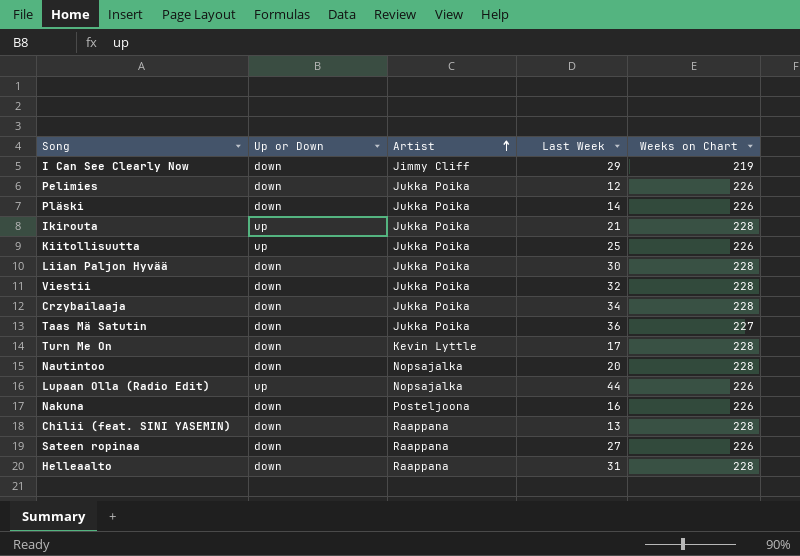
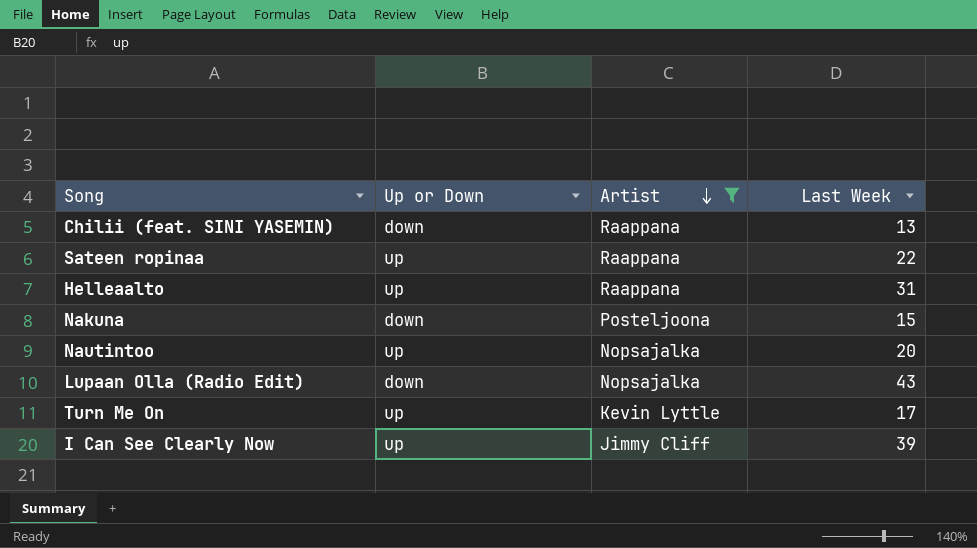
filter: none -> Artist != Jukka Poika
row order: Artist ascending -> Artist descending
column Weeks on Chart | position: 5 -> none
Sateen ropinaa | Up or Down: down -> up
Sateen ropinaa | Last Week: 27 -> 22
Helleaalto | Up or Down: down -> up
Nakuna | Last Week: 16 -> 15
Nautintoo | Up or Down: down -> up
Lupaan Olla (Radio Edit) | Up or Down: up -> down
Lupaan Olla (Radio Edit) | Last Week: 44 -> 43
Turn Me On | Up or Down: down -> up
I Can See Clearly Now | Up or Down: down -> up
I Can See Clearly Now | Last Week: 29 -> 39

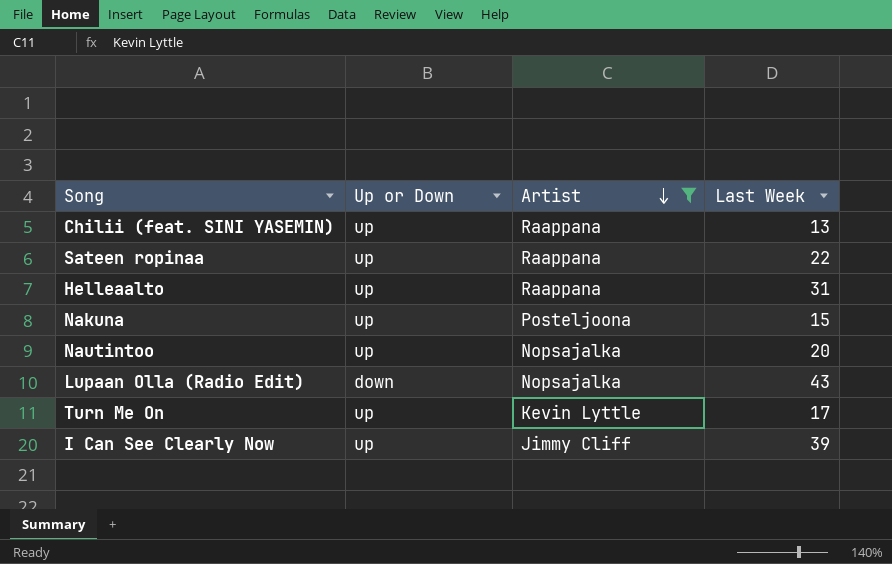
Chilii (feat. SINI YASEMIN) | Up or Down: down -> up
Nakuna | Up or Down: down -> up

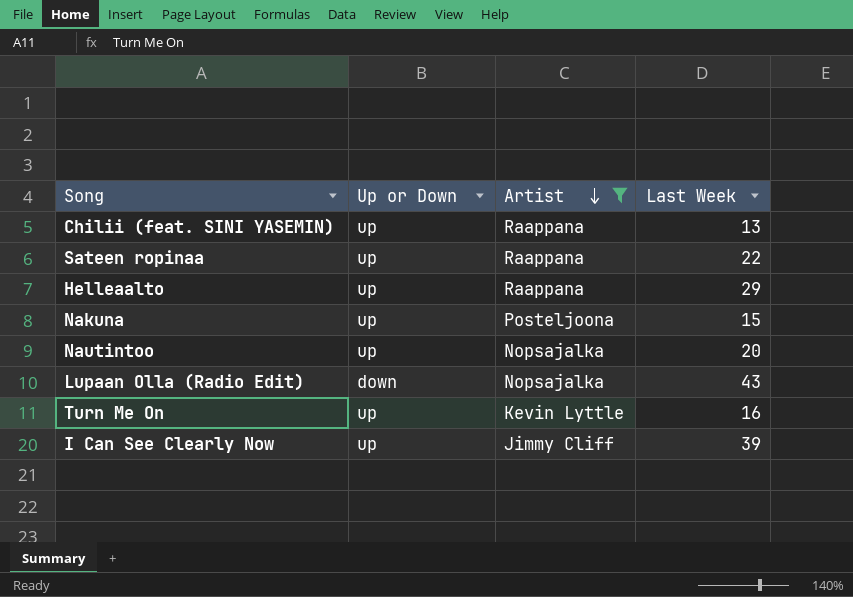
Helleaalto | Last Week: 31 -> 29
Turn Me On | Last Week: 17 -> 16

